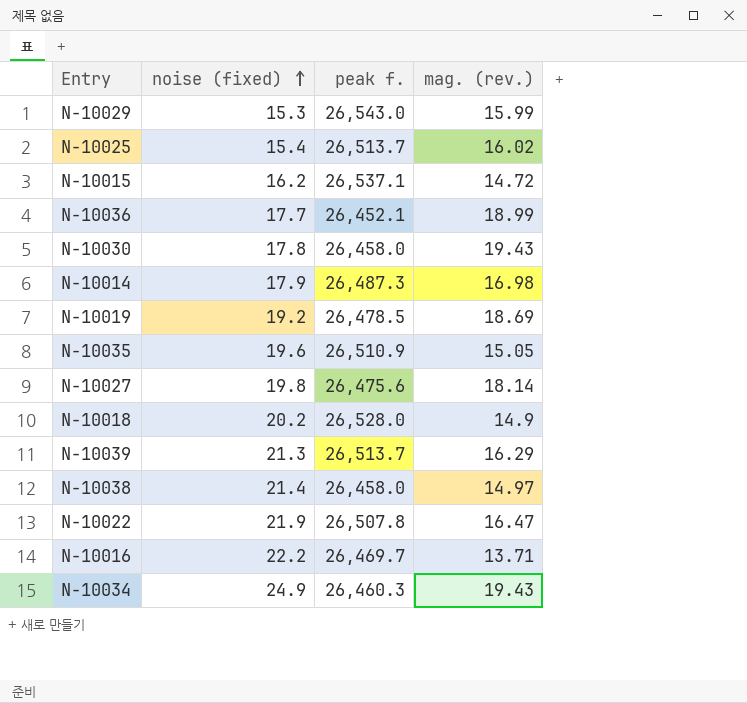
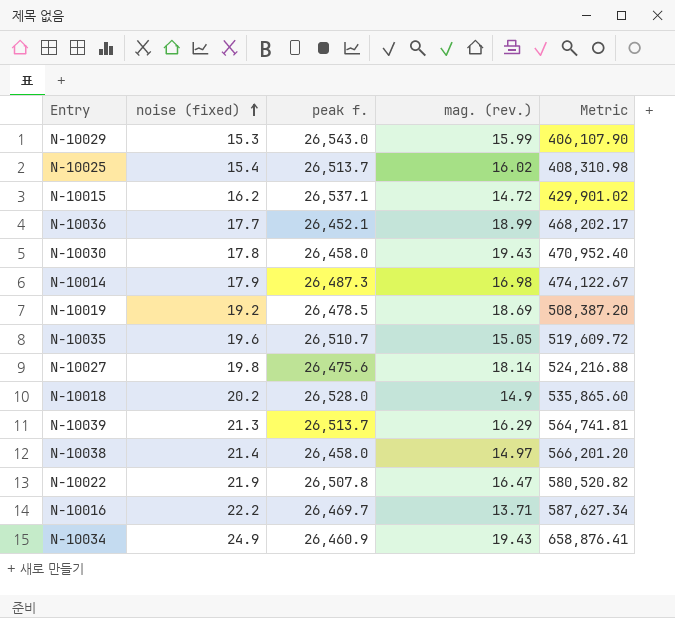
column Metric | formula: none -> [noise (fixed)] * [peak f.]
N-10035 | peak f.: 26,510.9 -> 26,510.7
N-10034 | peak f.: 26,460.3 -> 26,460.9

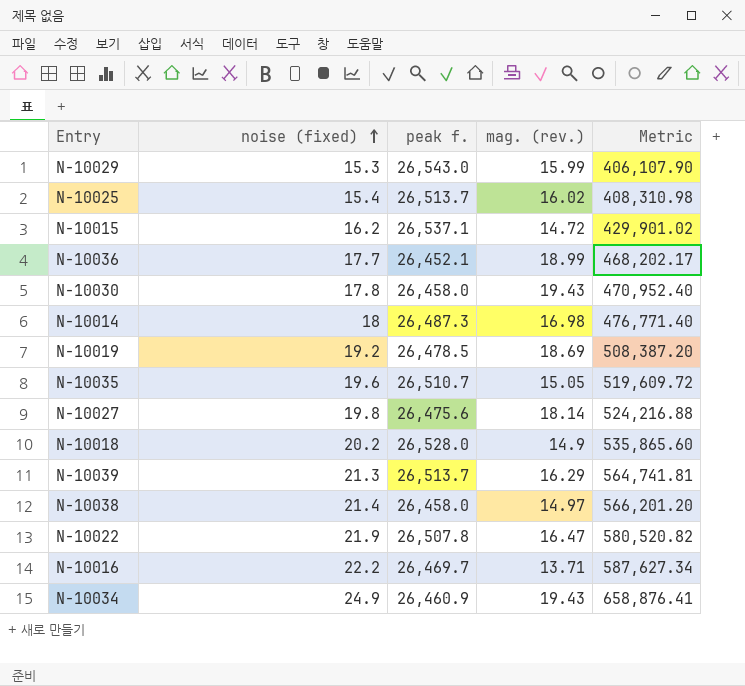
N-10014 | noise (fixed): 17.9 -> 18
N-10014 | Metric: 474,122.67 -> 476,771.40

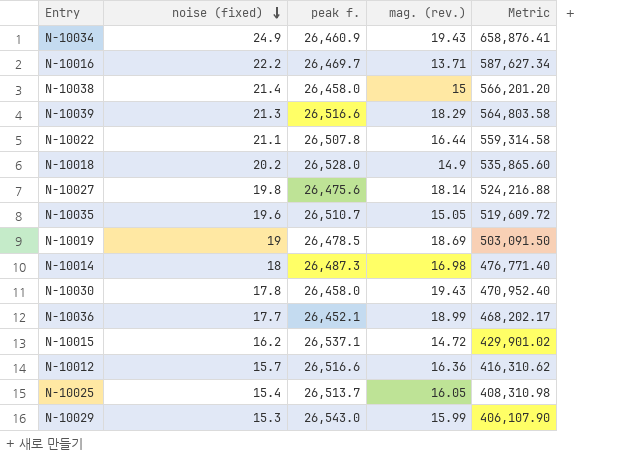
row order: noise (fixed) ascending -> noise (fixed) descending
N-10038 | mag. (rev.): 14.97 -> 15
N-10039 | peak f.: 26,513.7 -> 26,516.6
N-10039 | mag. (rev.): 16.29 -> 18.29
N-10039 | Metric: 564,741.81 -> 564,803.58
N-10022 | noise (fixed): 21.9 -> 21.1
N-10022 | mag. (rev.): 16.47 -> 16.44
N-10022 | Metric: 580,520.82 -> 559,314.58
N-10019 | noise (fixed): 19.2 -> 19
N-10019 | Metric: 508,387.20 -> 503,091.50
row N-10012: none -> 15.7 | 26,516.6 | 16.36 | 416,310.62
N-10025 | mag. (rev.): 16.02 -> 16.05

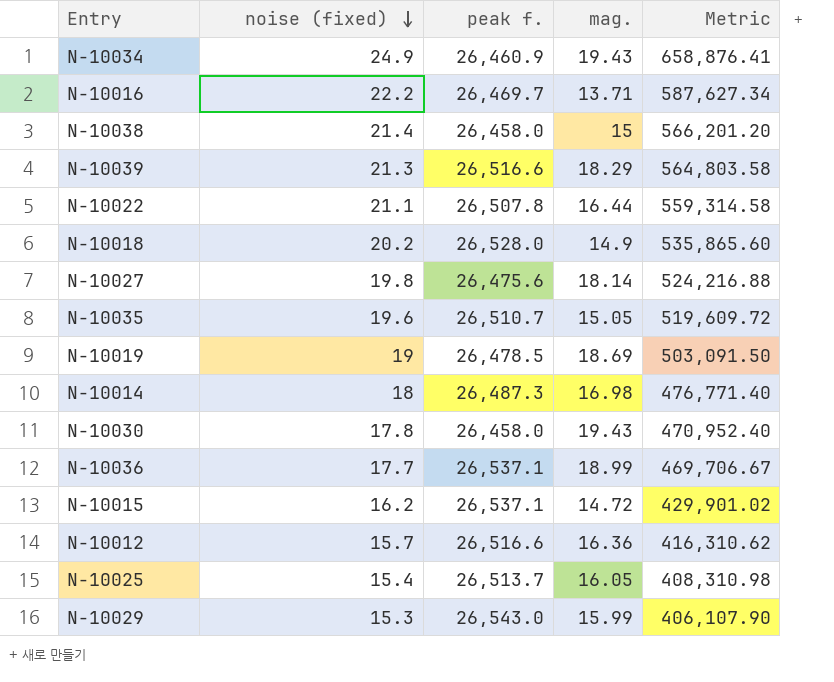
column name: mag. (rev.) -> mag.
N-10036 | peak f.: 26,452.1 -> 26,537.1
N-10036 | Metric: 468,202.17 -> 469,706.67

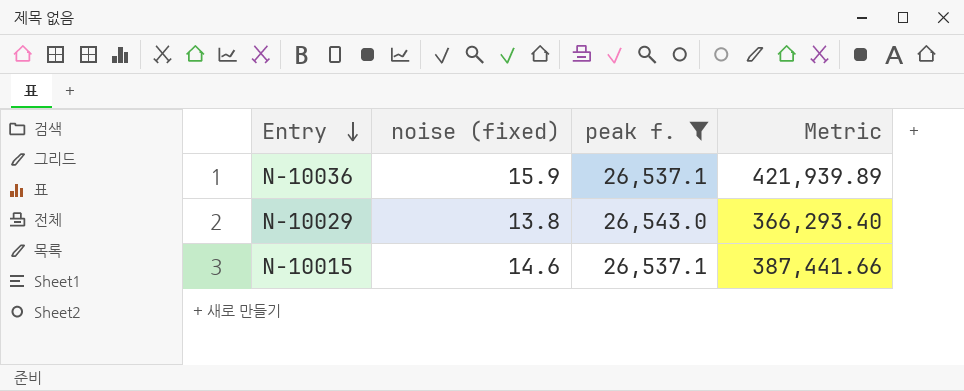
filter: none -> peak f. >= 26,537.1
row order: noise (fixed) descending -> Entry descending
column mag. | position: 4 -> none
N-10036 | noise (fixed): 17.7 -> 15.9
N-10036 | Metric: 469,706.67 -> 421,939.89
N-10029 | noise (fixed): 15.3 -> 13.8
N-10029 | Metric: 406,107.90 -> 366,293.40
N-10015 | noise (fixed): 16.2 -> 14.6
N-10015 | Metric: 429,901.02 -> 387,441.66

